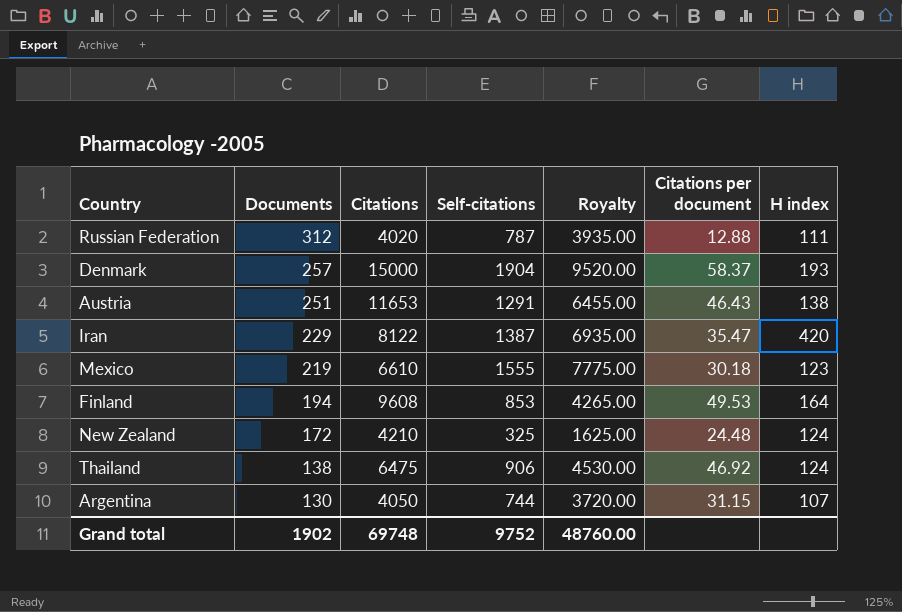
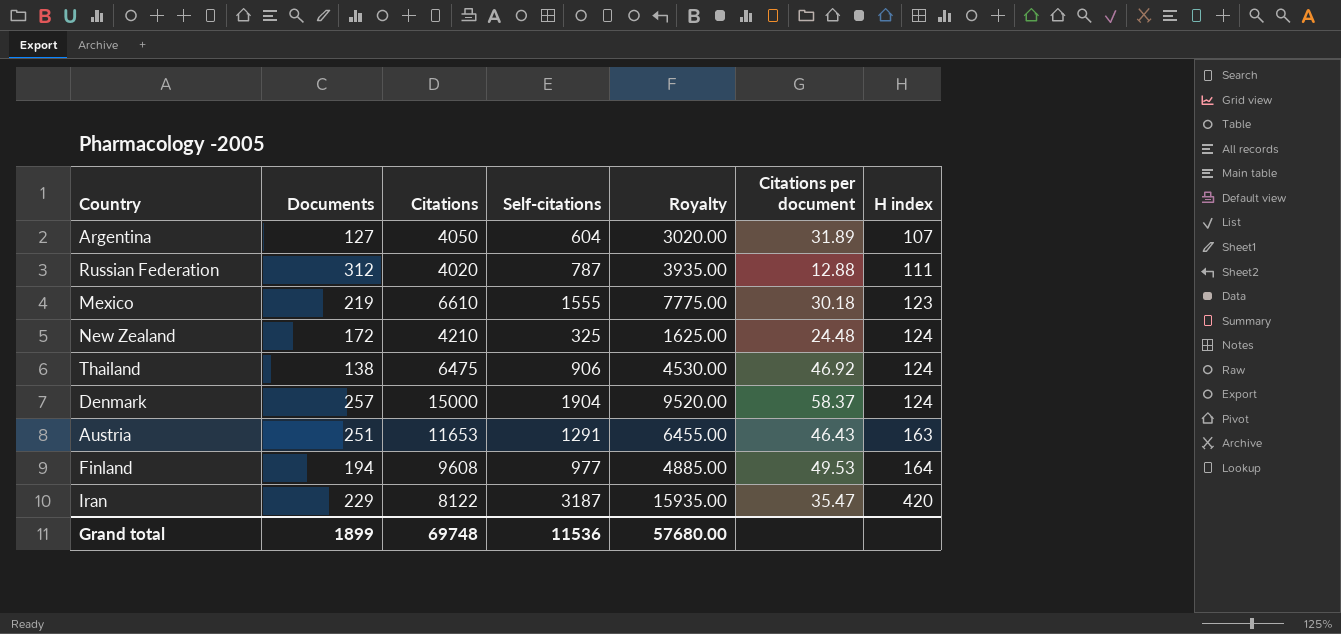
row order: Documents descending -> H index ascending
Argentina | Documents: 130 -> 127
Argentina | Self-citations: 744 -> 604
Argentina | Royalty: 3720.00 -> 3020.00
Argentina | Citations per document: 31.15 -> 31.89
Denmark | H index: 193 -> 124
Austria | H index: 138 -> 163
Finland | Self-citations: 853 -> 977
Finland | Royalty: 4265.00 -> 4885.00
Iran | Self-citations: 1387 -> 3187
Iran | Royalty: 6935.00 -> 15935.00
Grand total | Documents: 1902 -> 1899
Grand total | Self-citations: 9752 -> 11536
Grand total | Royalty: 48760.00 -> 57680.00

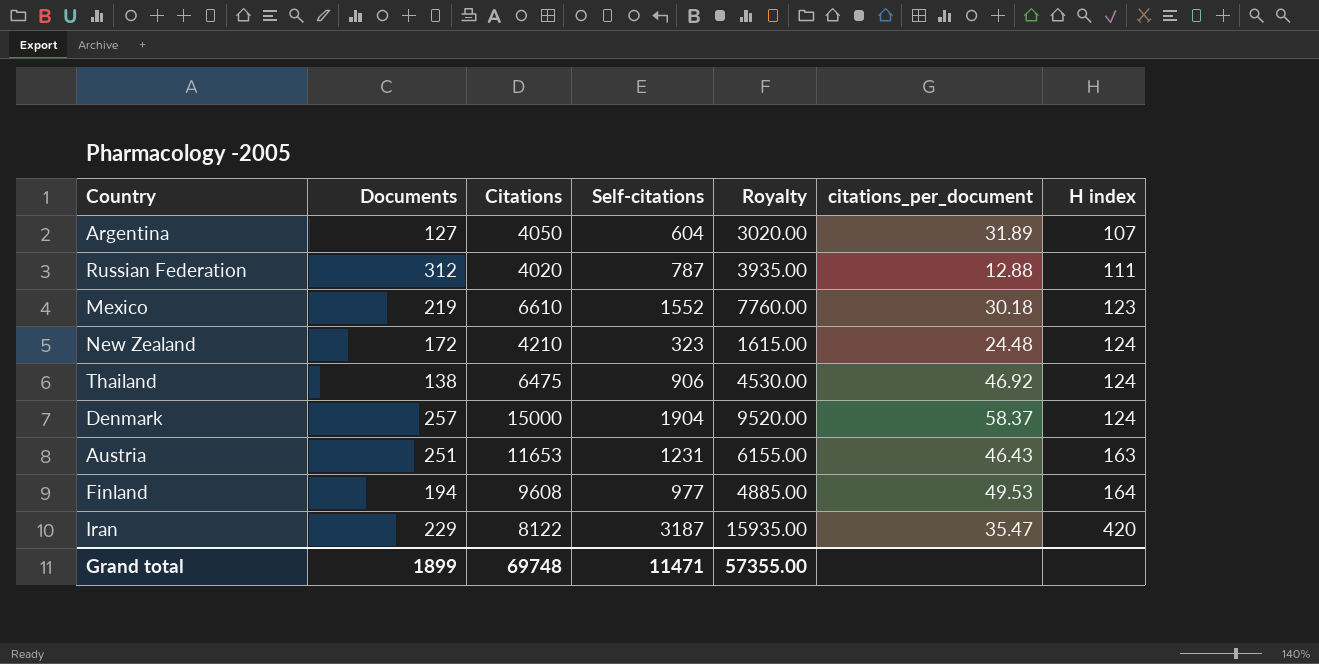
column name: Citations per document -> citations_per_document
Mexico | Self-citations: 1555 -> 1552
Mexico | Royalty: 7775.00 -> 7760.00
New Zealand | Self-citations: 325 -> 323
New Zealand | Royalty: 1625.00 -> 1615.00
Austria | Self-citations: 1291 -> 1231
Austria | Royalty: 6455.00 -> 6155.00
Grand total | Self-citations: 11536 -> 11471
Grand total | Royalty: 57680.00 -> 57355.00

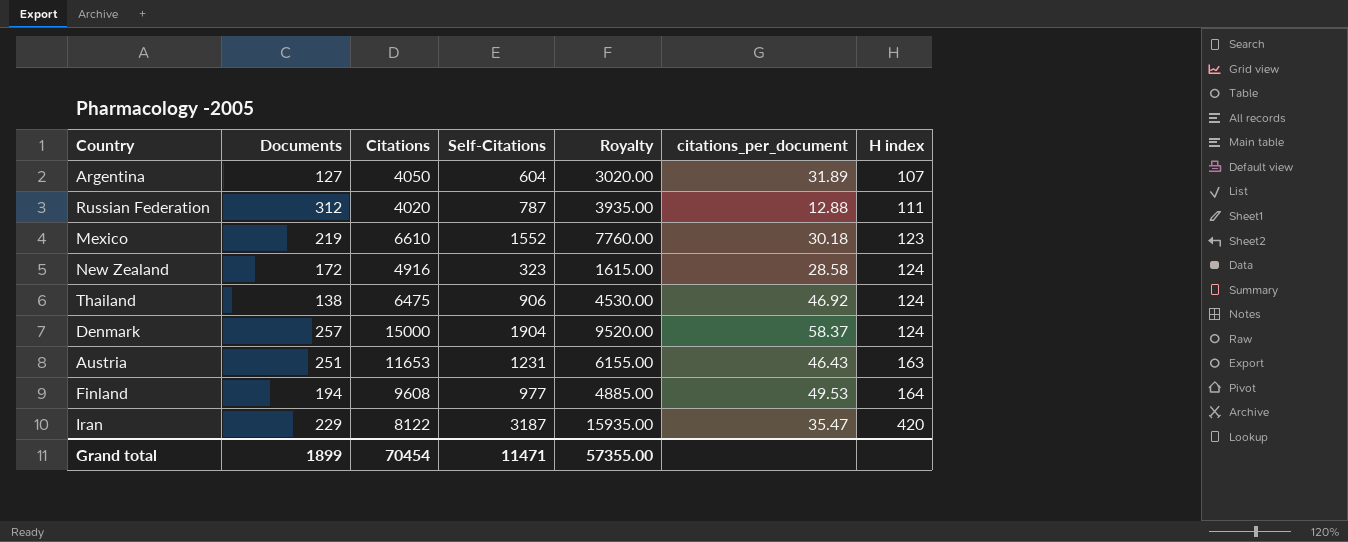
column name: Self-citations -> Self-Citations
New Zealand | Citations: 4210 -> 4916
New Zealand | citations_per_document: 24.48 -> 28.58
Grand total | Citations: 69748 -> 70454

